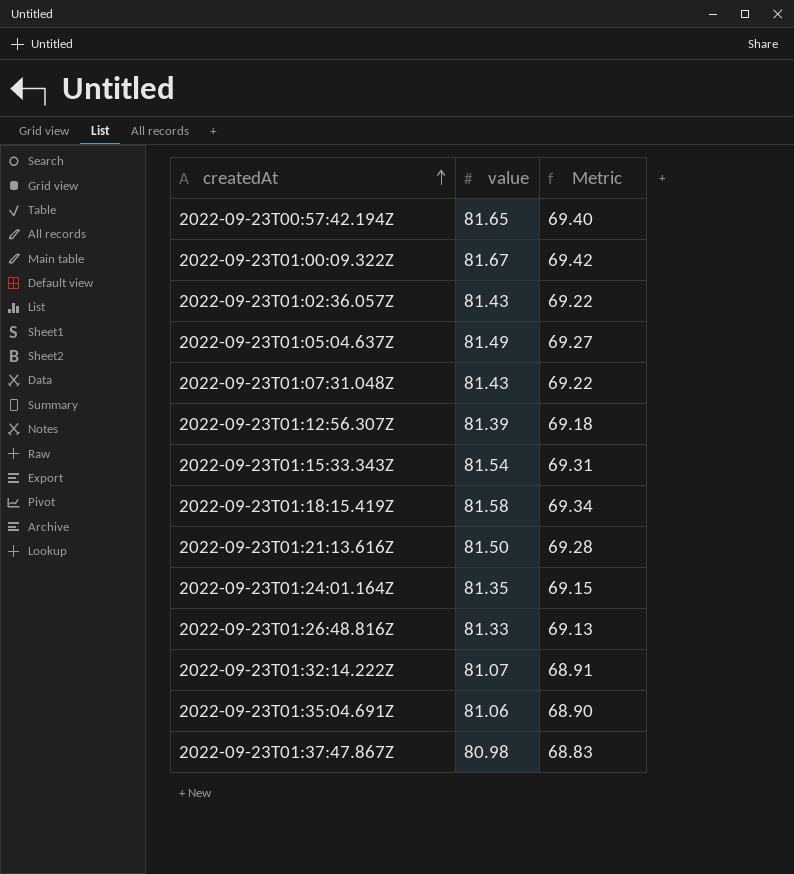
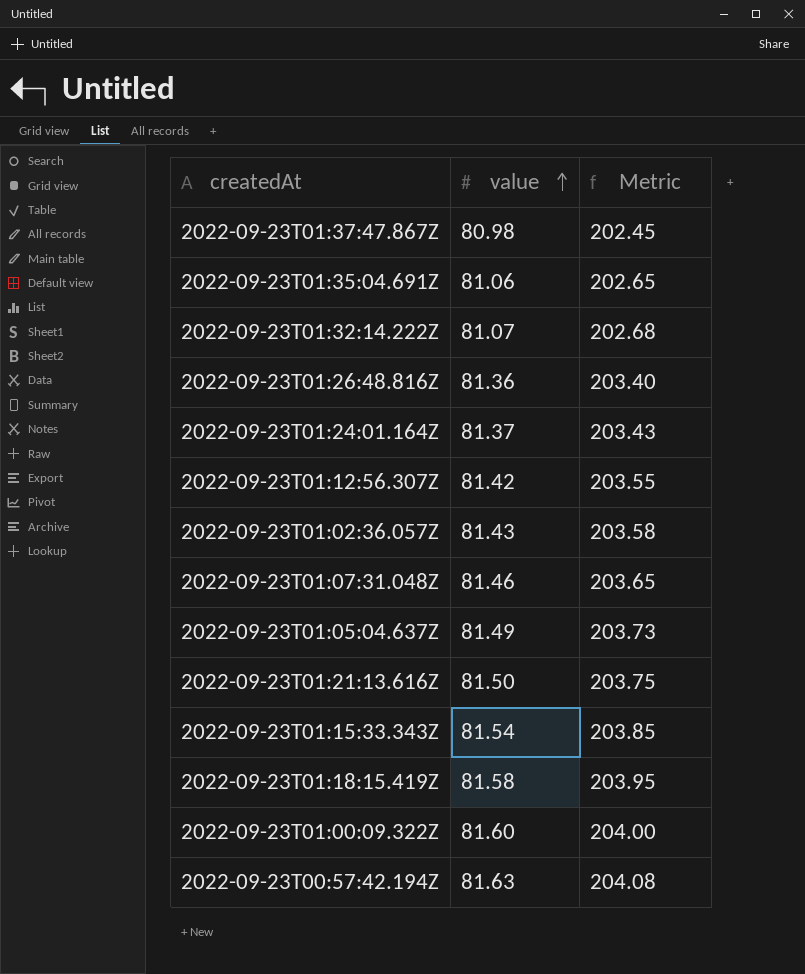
row order: createdAt ascending -> value ascending
column Metric | formula: [value] * 0.85 -> [value] * 2.5
2022-09-23T01:26:48.816Z | value: 81.33 -> 81.36
2022-09-23T01:24:01.164Z | value: 81.35 -> 81.37
2022-09-23T01:12:56.307Z | value: 81.39 -> 81.42
2022-09-23T01:07:31.048Z | value: 81.43 -> 81.46
2022-09-23T01:00:09.322Z | value: 81.67 -> 81.60
2022-09-23T00:57:42.194Z | value: 81.65 -> 81.63

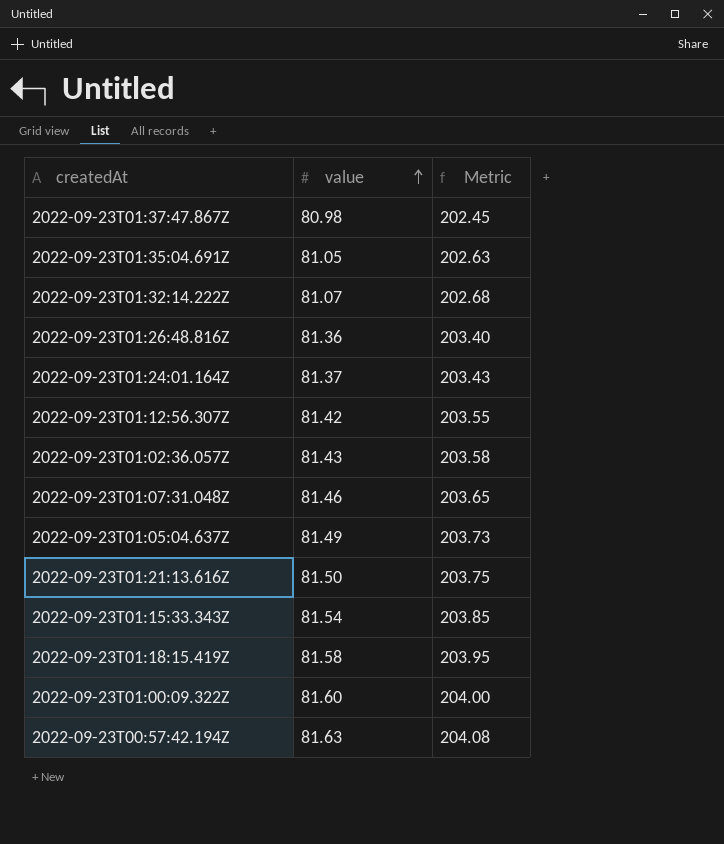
2022-09-23T01:35:04.691Z | value: 81.06 -> 81.05
2022-09-23T01:35:04.691Z | Metric: 202.65 -> 202.63

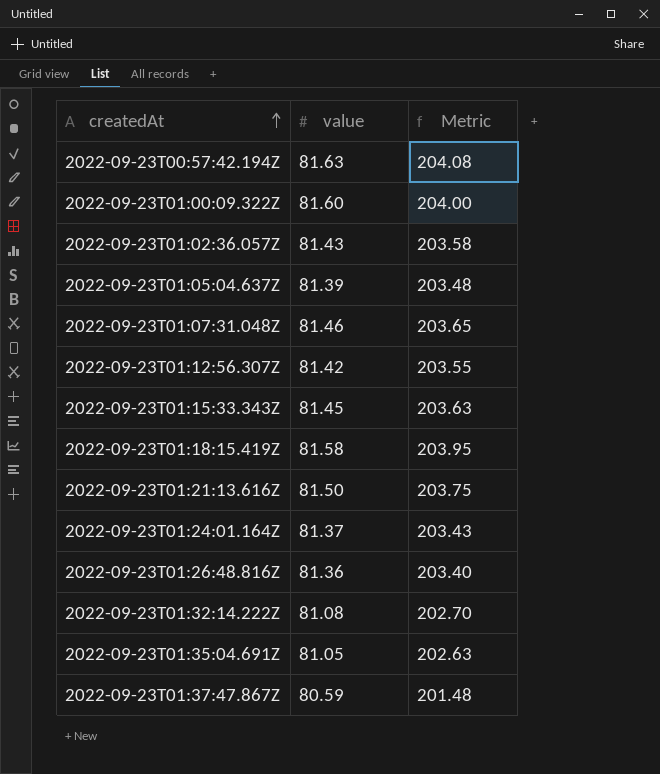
row order: value ascending -> createdAt ascending
2022-09-23T01:05:04.637Z | value: 81.49 -> 81.39
2022-09-23T01:05:04.637Z | Metric: 203.73 -> 203.48
2022-09-23T01:15:33.343Z | value: 81.54 -> 81.45
2022-09-23T01:15:33.343Z | Metric: 203.85 -> 203.63
2022-09-23T01:32:14.222Z | value: 81.07 -> 81.08
2022-09-23T01:32:14.222Z | Metric: 202.68 -> 202.70
2022-09-23T01:37:47.867Z | value: 80.98 -> 80.59
2022-09-23T01:37:47.867Z | Metric: 202.45 -> 201.48

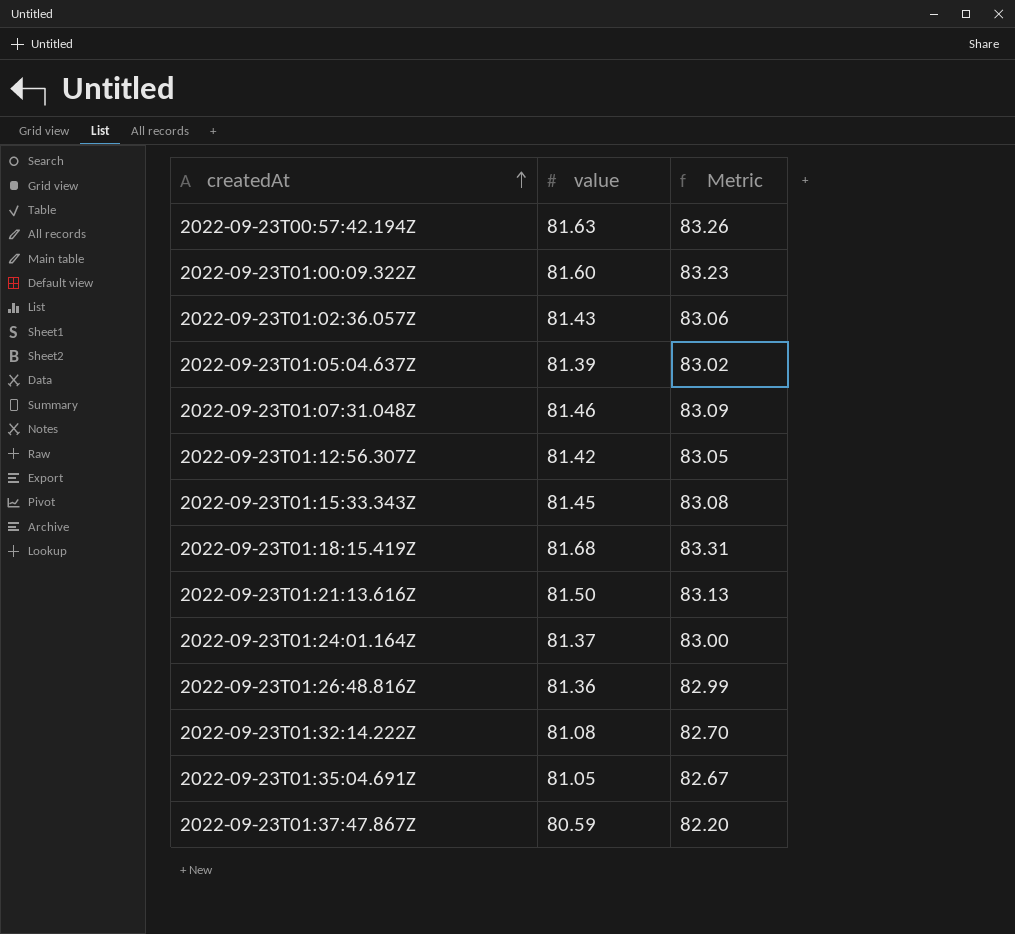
column Metric | formula: [value] * 2.5 -> [value] * 1.02
2022-09-23T01:18:15.419Z | value: 81.58 -> 81.68

